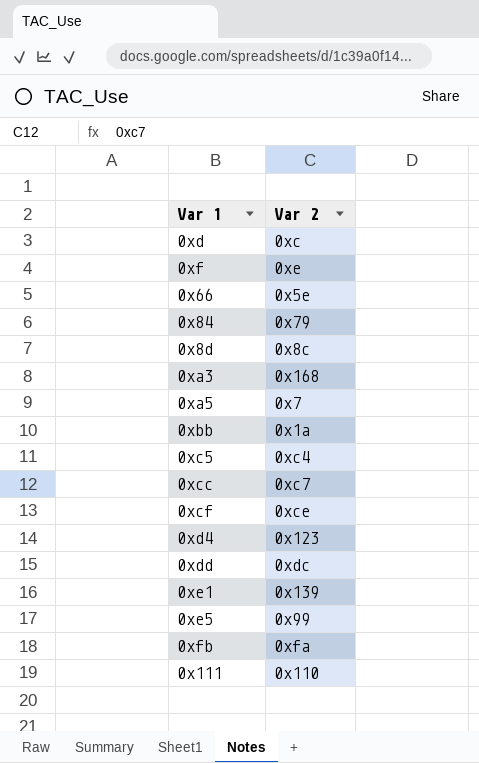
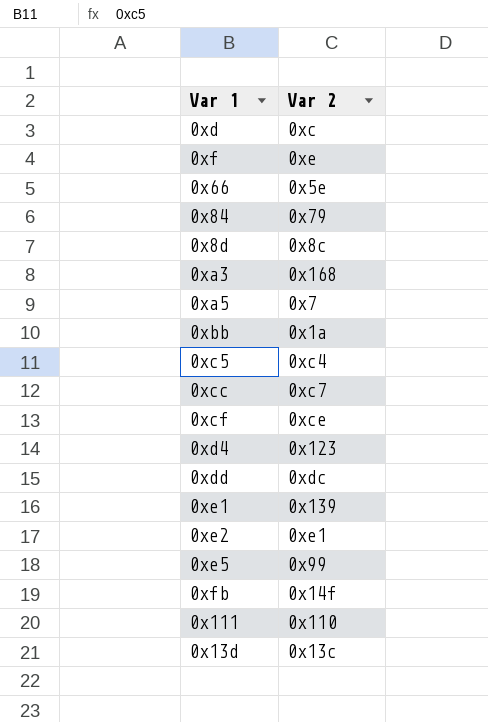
row 0xe2: none -> 0xe1
0xfb | Var 2: 0xfa -> 0x14f
row 0x13d: none -> 0x13c

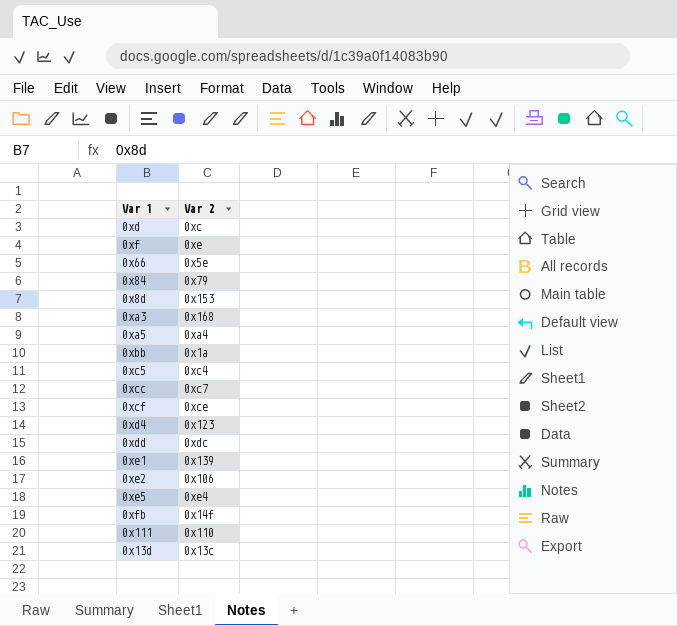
0x8d | Var 2: 0x8c -> 0x153
0xa5 | Var 2: 0x7 -> 0xa4
0xe2 | Var 2: 0xe1 -> 0x106
0xe5 | Var 2: 0x99 -> 0xe4

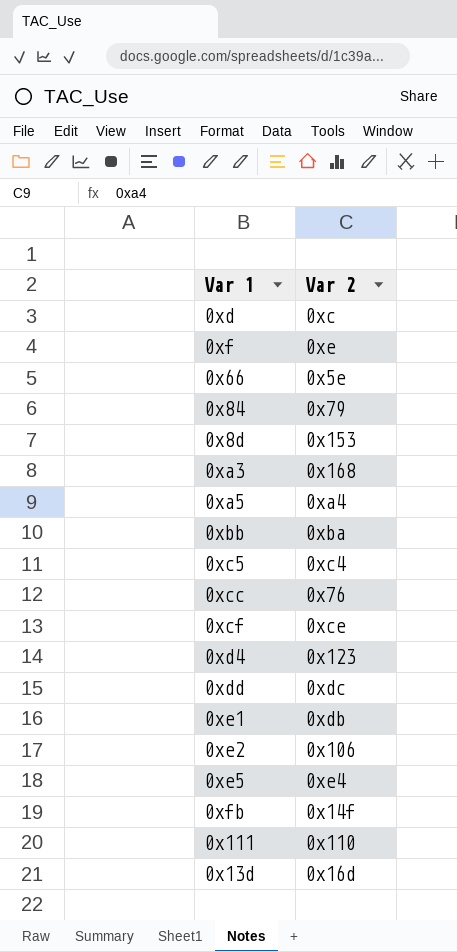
0xbb | Var 2: 0x1a -> 0xba
0xcc | Var 2: 0xc7 -> 0x76
0xe1 | Var 2: 0x139 -> 0xdb
0x13d | Var 2: 0x13c -> 0x16d

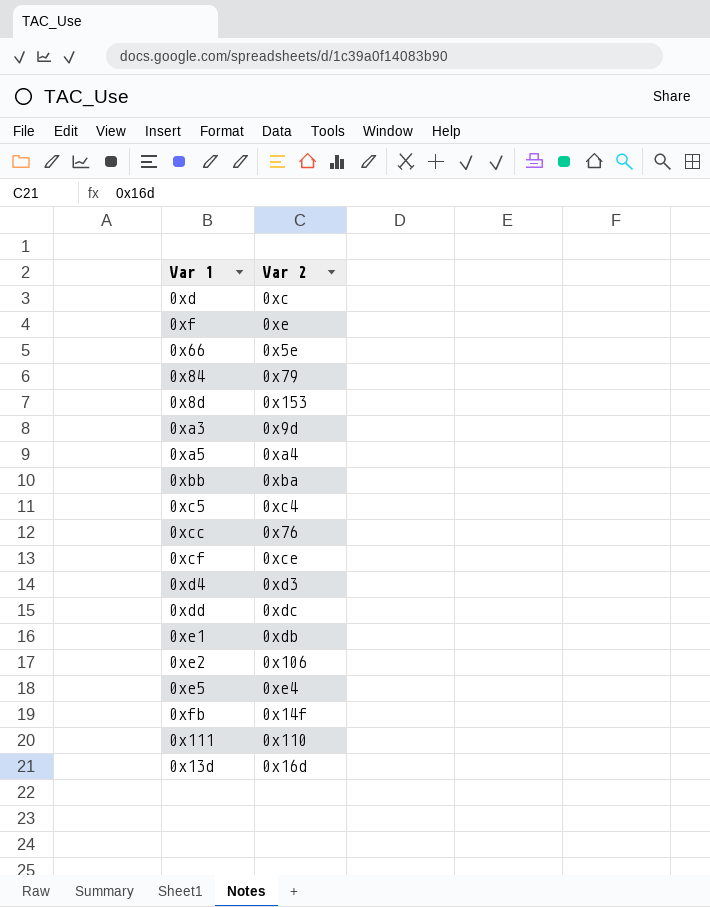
0xa3 | Var 2: 0x168 -> 0x9d
0xd4 | Var 2: 0x123 -> 0xd3

